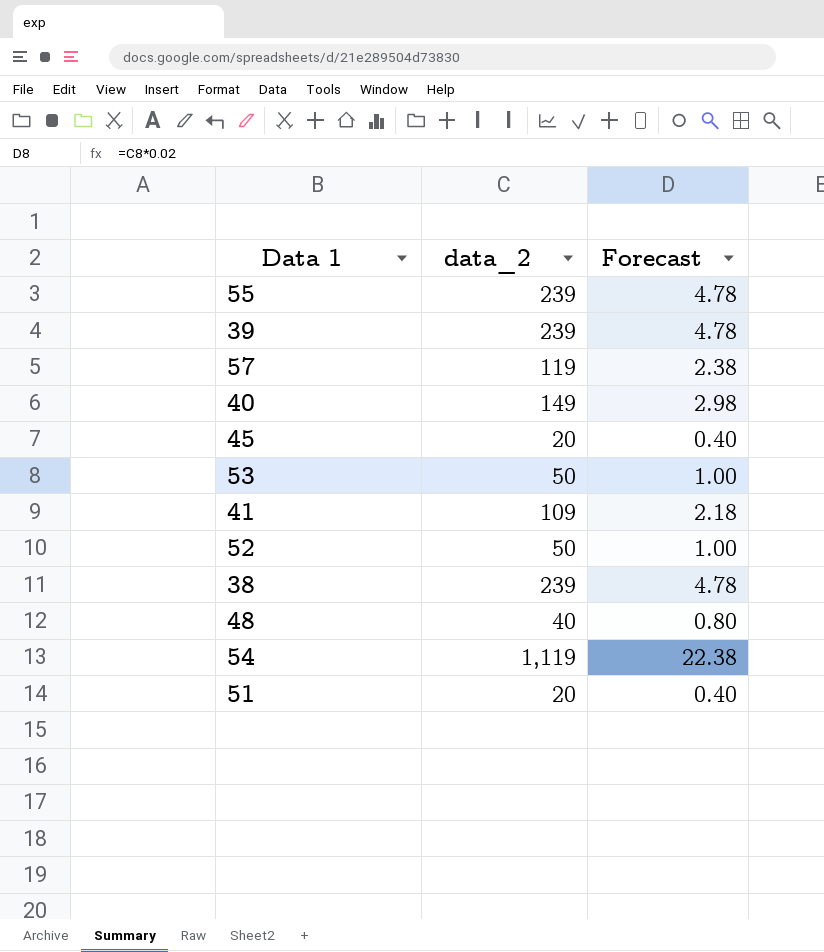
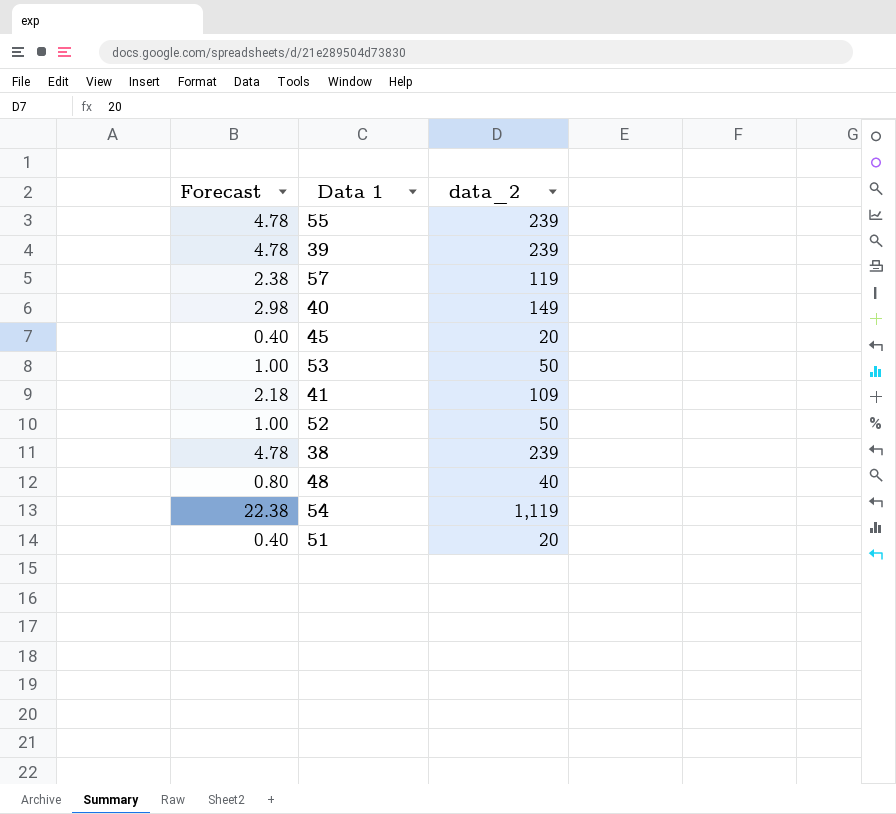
column Forecast | position: 3 -> 1

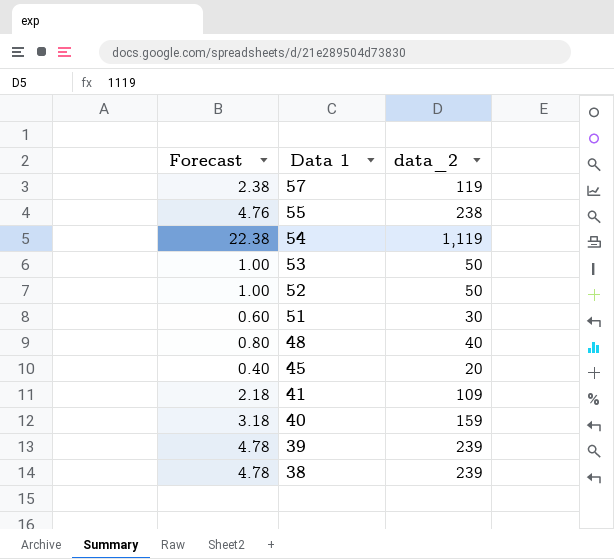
row order: none -> Data 1 descending
55 | Forecast: 4.78 -> 4.76
55 | data_2: 239 -> 238
51 | Forecast: 0.40 -> 0.60
51 | data_2: 20 -> 30
40 | Forecast: 2.98 -> 3.18
40 | data_2: 149 -> 159

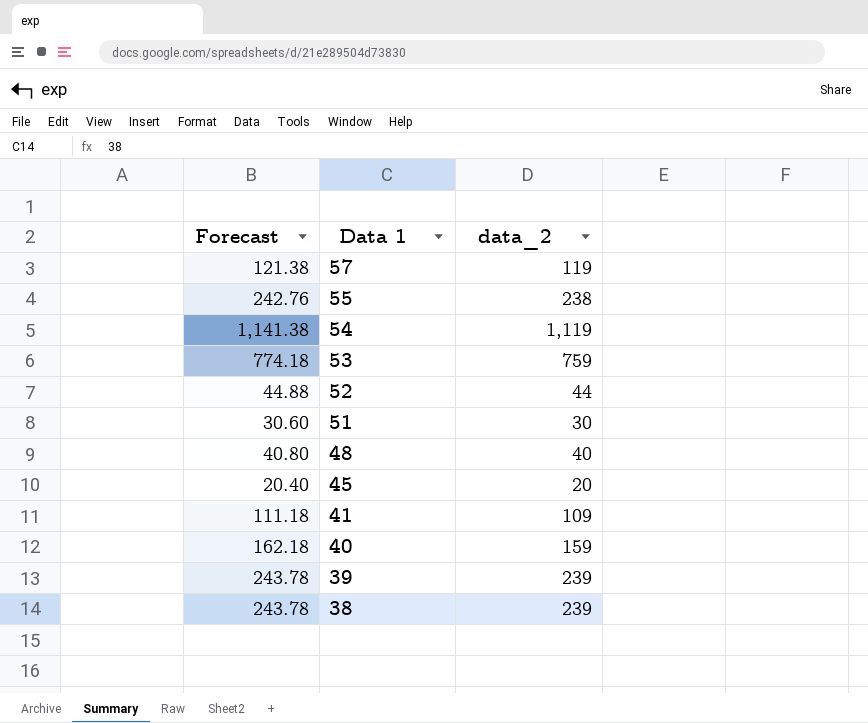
column Forecast | formula: [data_2] * 0.02 -> [data_2] * 1.02
53 | data_2: 50 -> 759
52 | data_2: 50 -> 44

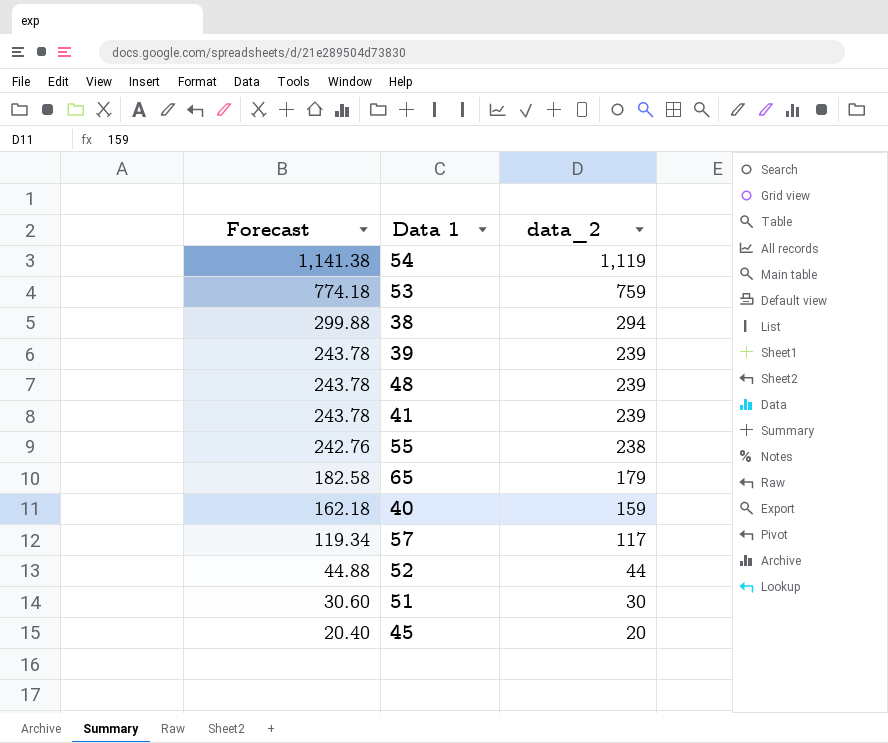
row order: Data 1 descending -> Forecast descending
38 | Forecast: 243.78 -> 299.88
38 | data_2: 239 -> 294
48 | Forecast: 40.80 -> 243.78
48 | data_2: 40 -> 239
41 | Forecast: 111.18 -> 243.78
41 | data_2: 109 -> 239
row 65: none -> 182.58 | 179
57 | Forecast: 121.38 -> 119.34
57 | data_2: 119 -> 117

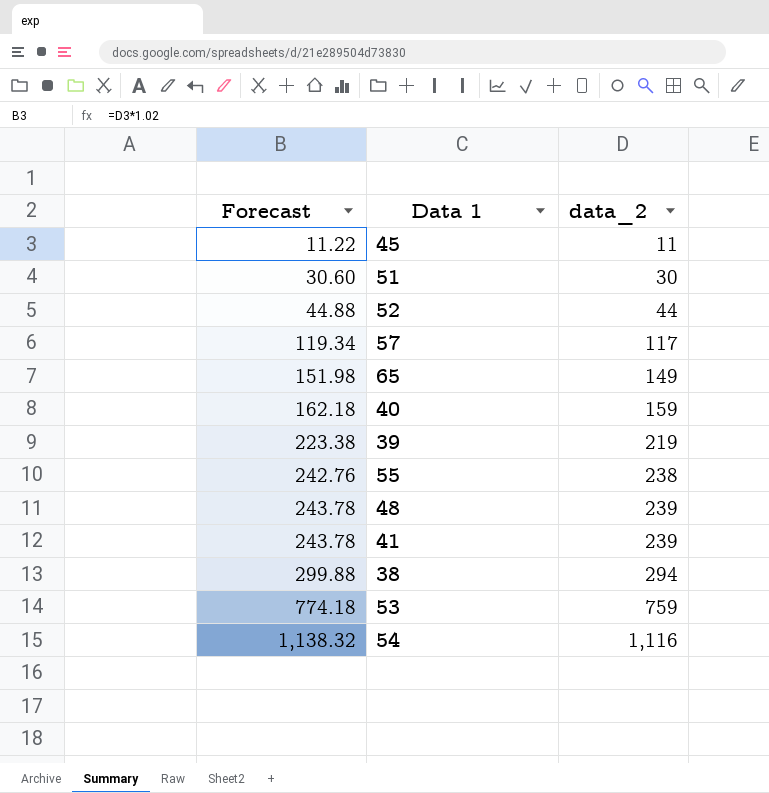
row order: Forecast descending -> Forecast ascending
45 | Forecast: 20.40 -> 11.22
45 | data_2: 20 -> 11
65 | Forecast: 182.58 -> 151.98
65 | data_2: 179 -> 149
39 | Forecast: 243.78 -> 223.38
39 | data_2: 239 -> 219
54 | Forecast: 1,141.38 -> 1,138.32
54 | data_2: 1,119 -> 1,116

